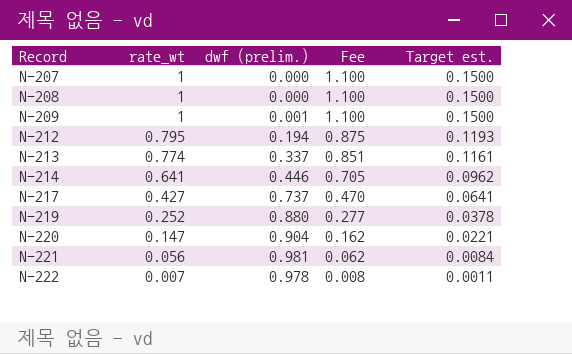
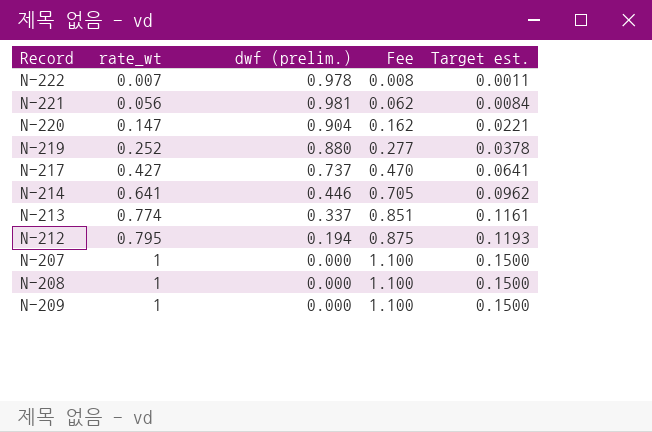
row order: Record ascending -> rate_wt ascending
N-209 | dwf (prelim.): 0.001 -> 0.000

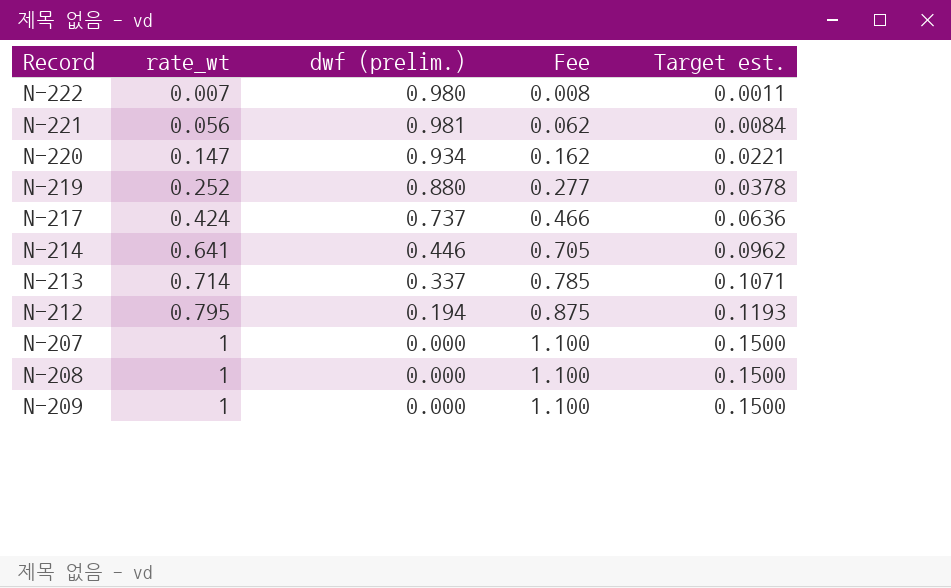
N-222 | dwf (prelim.): 0.978 -> 0.980
N-220 | dwf (prelim.): 0.904 -> 0.934
N-217 | rate_wt: 0.427 -> 0.424
N-217 | Fee: 0.470 -> 0.466
N-217 | Target est.: 0.0641 -> 0.0636
N-213 | rate_wt: 0.774 -> 0.714
N-213 | Fee: 0.851 -> 0.785
N-213 | Target est.: 0.1161 -> 0.1071

